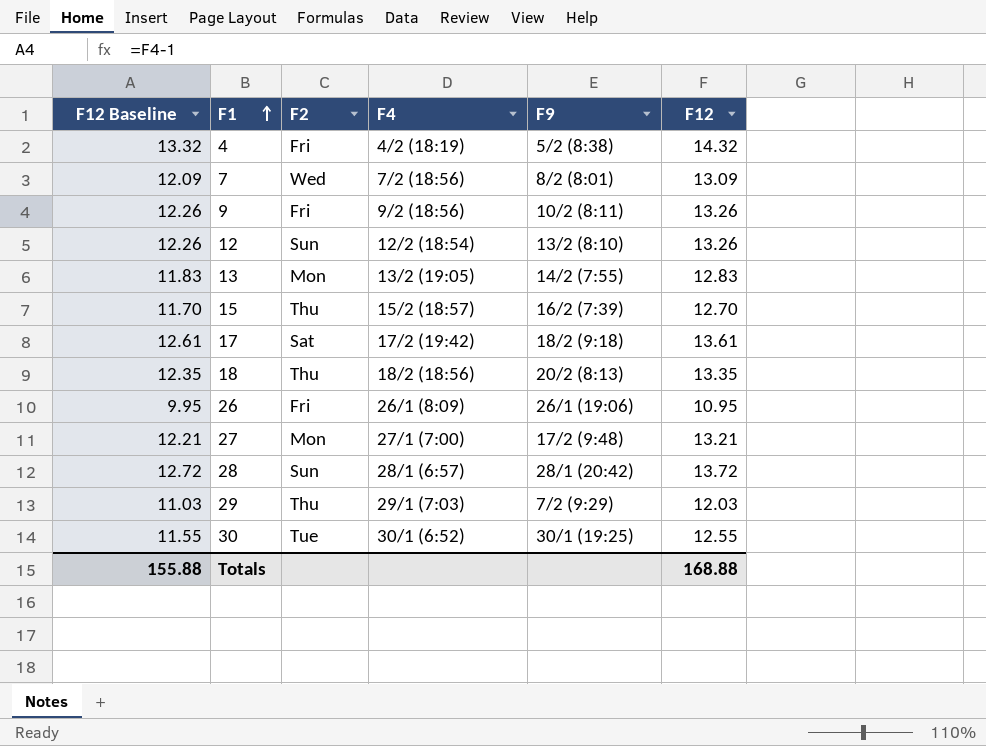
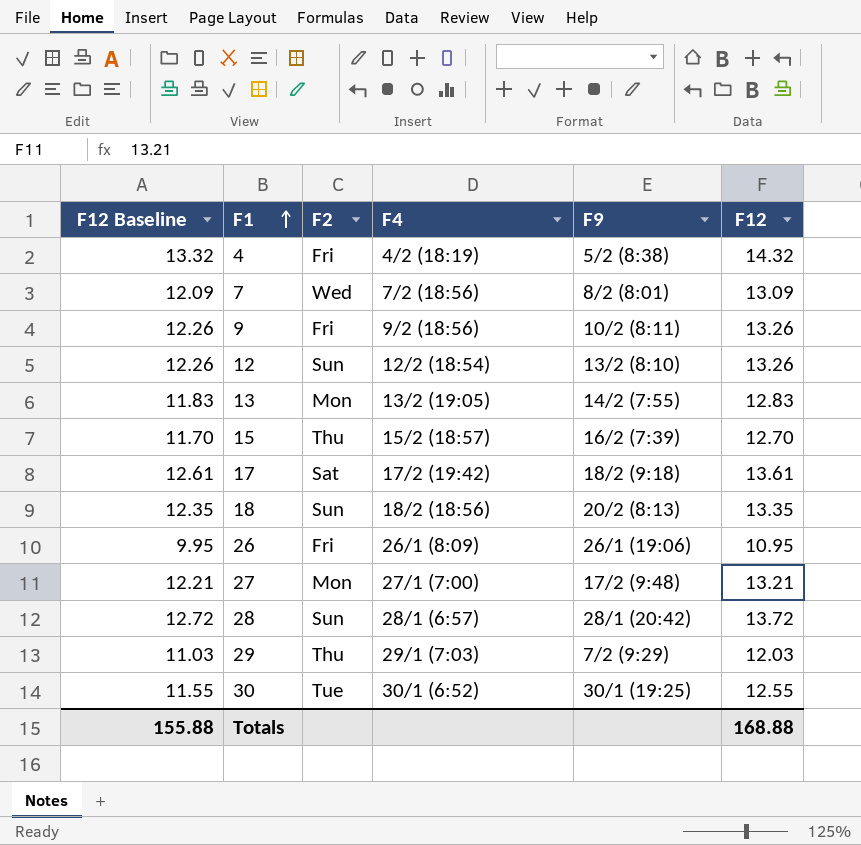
18 | F2: Thu -> Sun

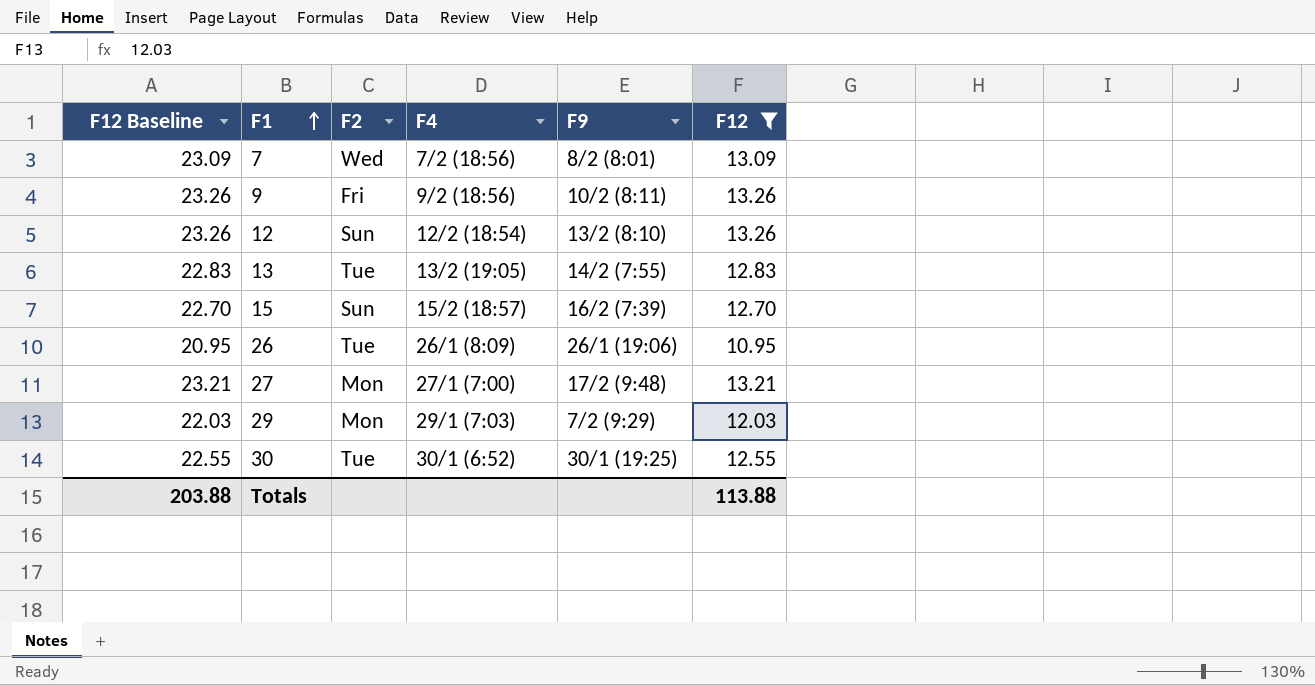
filter: none -> F12 <= 13.26
column F12 Baseline | formula: [F12] - 1 -> [F12] + 10
13 | F2: Mon -> Tue
15 | F2: Thu -> Sun
26 | F2: Fri -> Tue
29 | F2: Thu -> Mon
Totals | F12 Baseline: 155.88 -> 203.88
Totals | F12: 168.88 -> 113.88

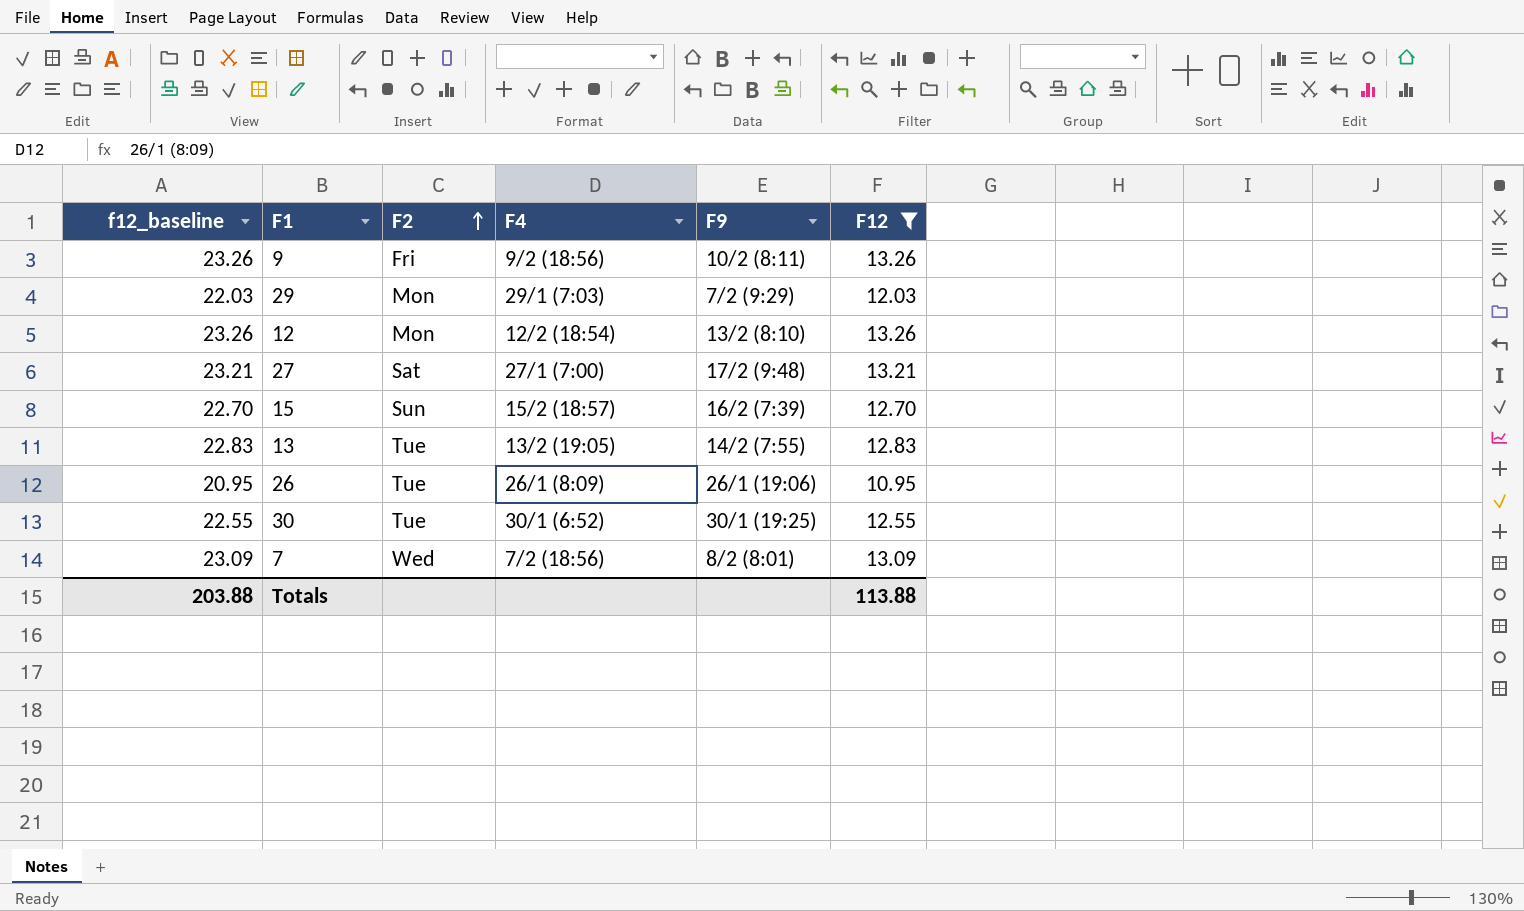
row order: F1 ascending -> F2 ascending
column name: F12 Baseline -> f12_baseline
12 | F2: Sun -> Mon
27 | F2: Mon -> Sat

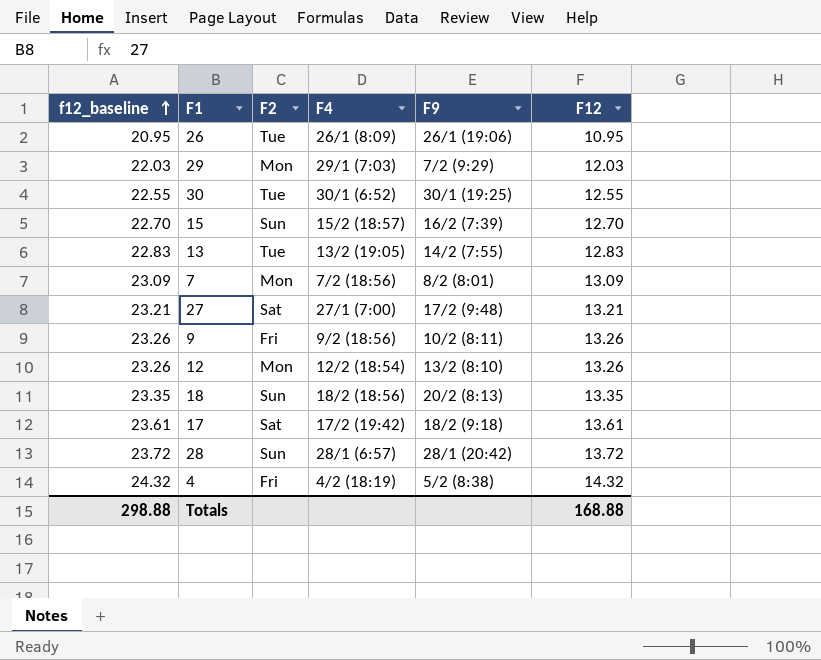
filter: F12 <= 13.26 -> none
row order: F2 ascending -> f12_baseline ascending
7 | F2: Wed -> Mon
Totals | f12_baseline: 203.88 -> 298.88
Totals | F12: 113.88 -> 168.88

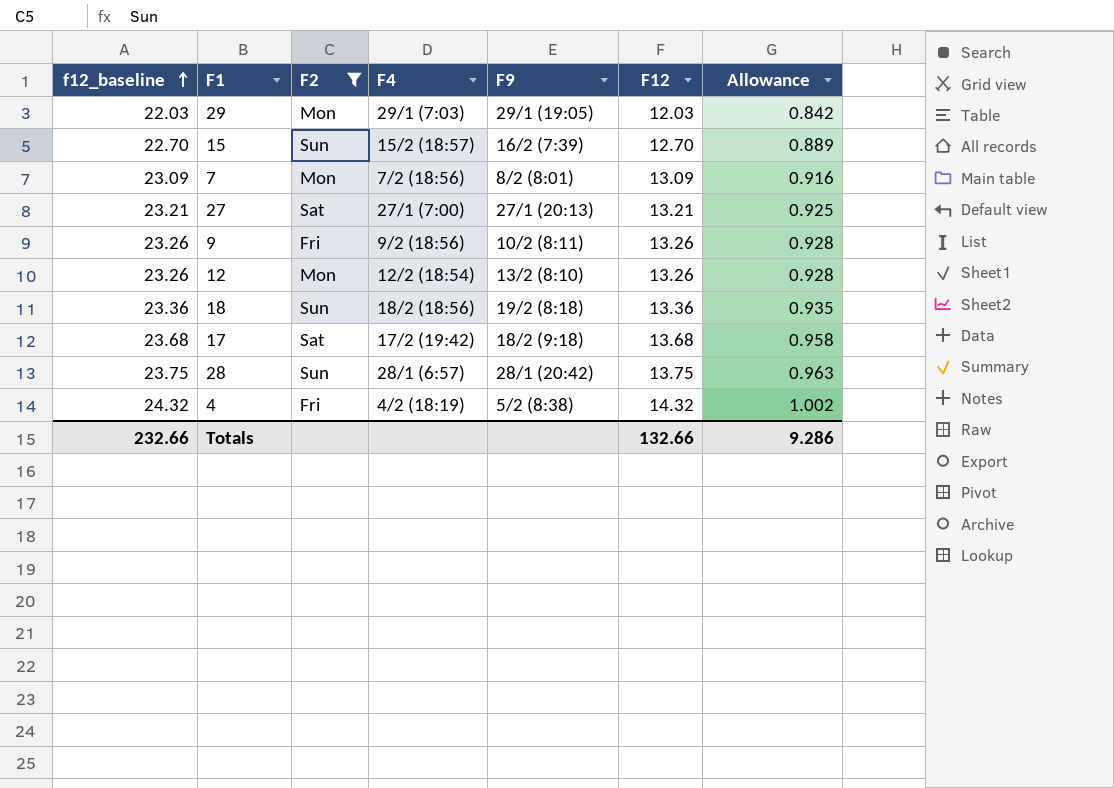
filter: none -> F2 != Tue
column Allowance | formula: none -> [F12] * 0.07
29 | F9: 7/2 (9:29) -> 29/1 (19:05)
27 | F9: 17/2 (9:48) -> 27/1 (20:13)
18 | f12_baseline: 23.35 -> 23.36
18 | F9: 20/2 (8:13) -> 19/2 (8:18)
18 | F12: 13.35 -> 13.36
17 | f12_baseline: 23.61 -> 23.68
17 | F12: 13.61 -> 13.68
28 | f12_baseline: 23.72 -> 23.75
28 | F12: 13.72 -> 13.75
Totals | f12_baseline: 298.88 -> 232.66
Totals | F12: 168.88 -> 132.66

